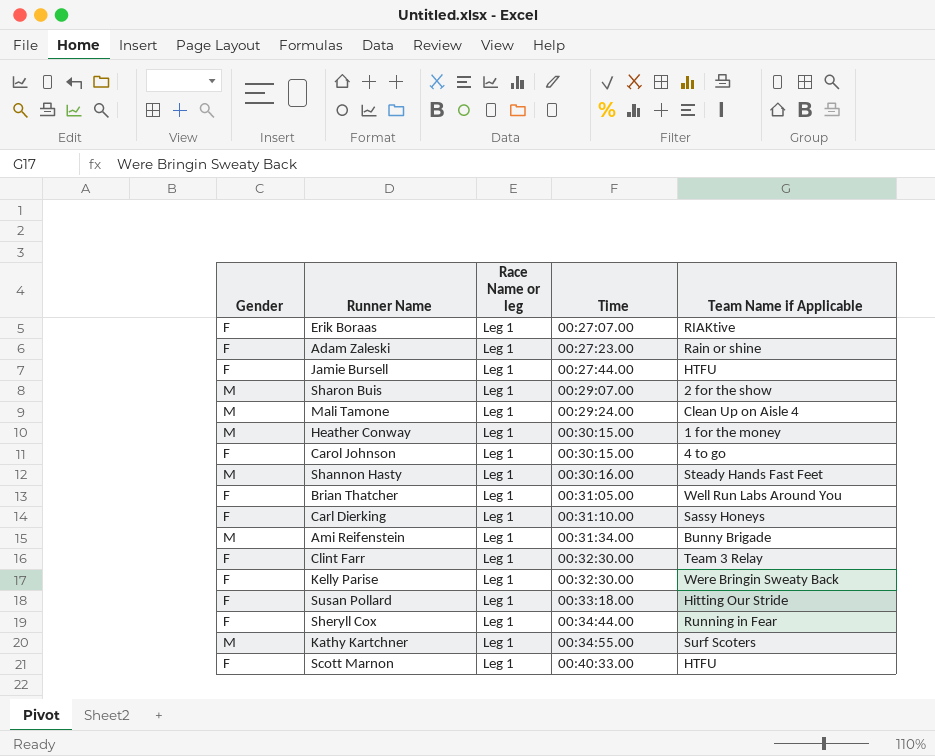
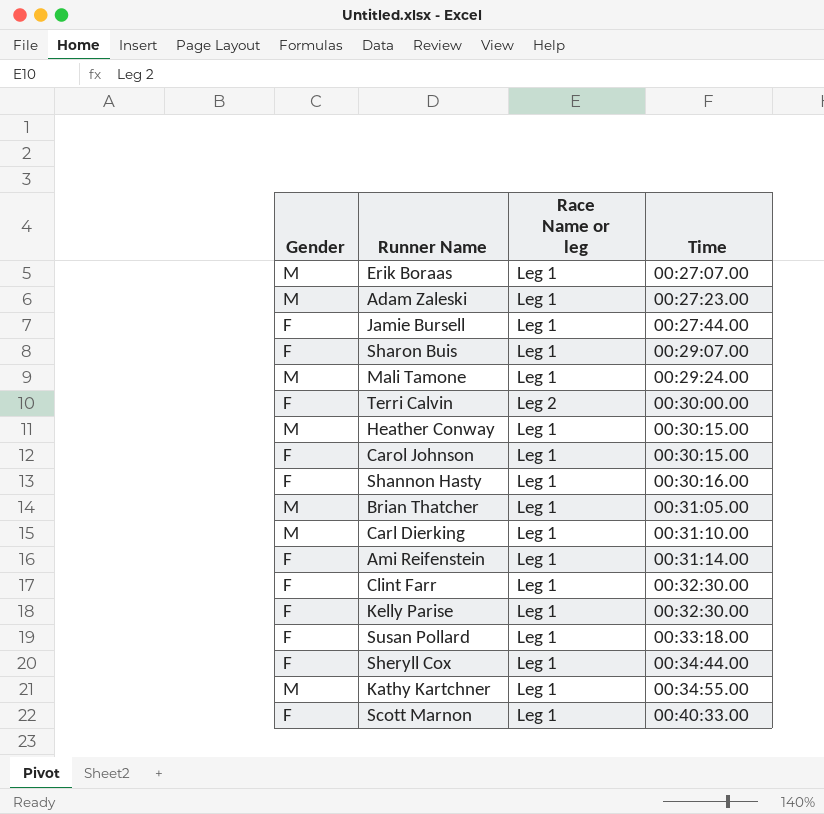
column Team Name if Applicable | position: 5 -> none
Erik Boraas | Gender: F -> M
Adam Zaleski | Gender: F -> M
Sharon Buis | Gender: M -> F
row Terri Calvin: none -> F | Leg 2 | 00:30:00.00
Shannon Hasty | Gender: M -> F
Brian Thatcher | Gender: F -> M
Carl Dierking | Gender: F -> M
Ami Reifenstein | Gender: M -> F
Ami Reifenstein | Time: 00:31:34.00 -> 00:31:14.00

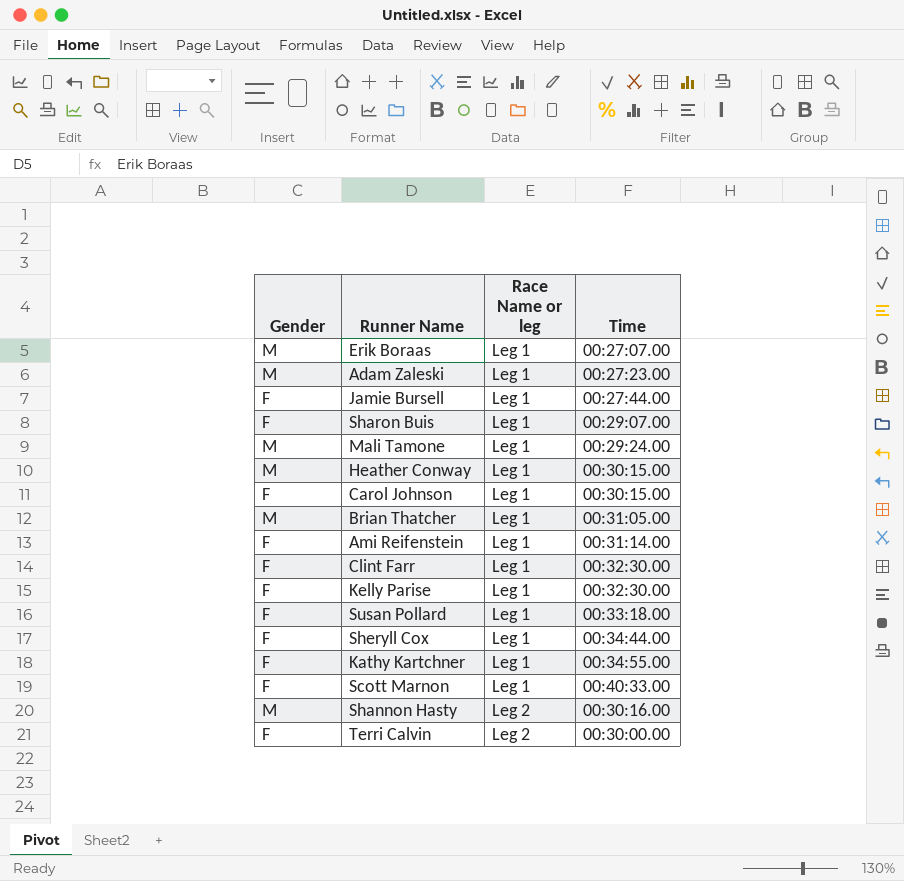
row order: Time ascending -> Race Name or leg ascending
row Carl Dierking: M | Leg 1 | 00:31:10.00 -> none
Kathy Kartchner | Gender: M -> F
Shannon Hasty | Gender: F -> M
Shannon Hasty | Race Name or leg: Leg 1 -> Leg 2

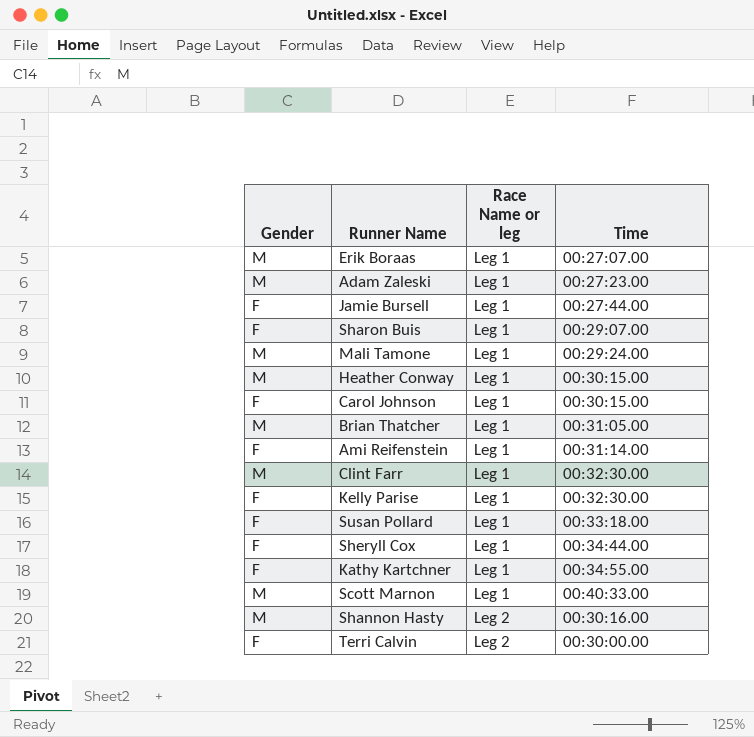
Clint Farr | Gender: F -> M
Scott Marnon | Gender: F -> M

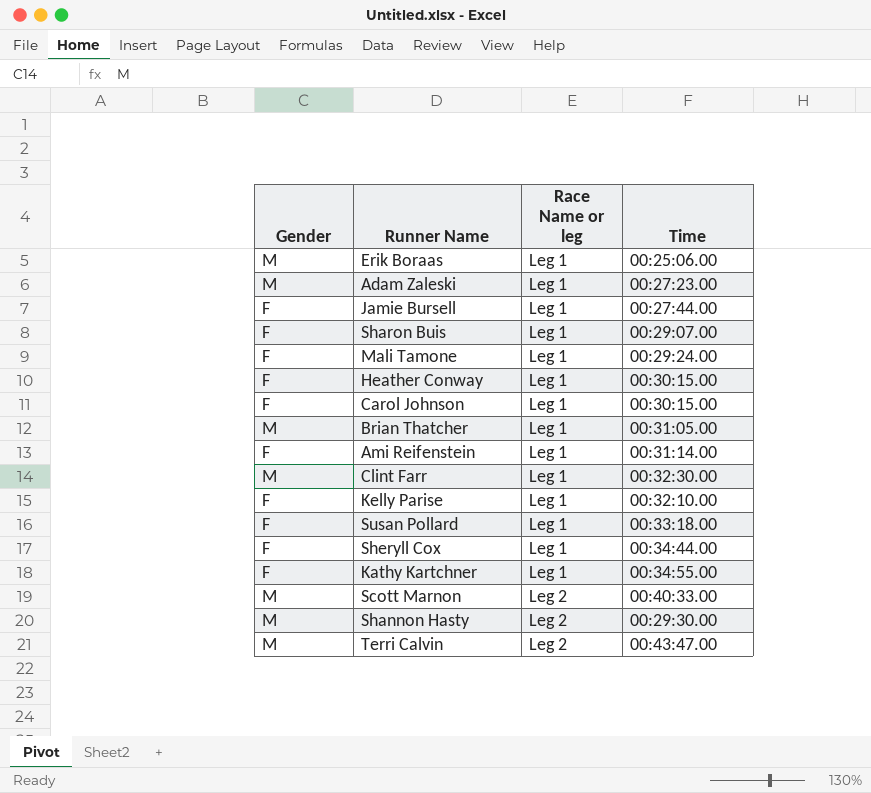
Erik Boraas | Time: 00:27:07.00 -> 00:25:06.00
Mali Tamone | Gender: M -> F
Heather Conway | Gender: M -> F
Kelly Parise | Time: 00:32:30.00 -> 00:32:10.00
Scott Marnon | Race Name or leg: Leg 1 -> Leg 2
Shannon Hasty | Time: 00:30:16.00 -> 00:29:30.00
Terri Calvin | Gender: F -> M
Terri Calvin | Time: 00:30:00.00 -> 00:43:47.00

